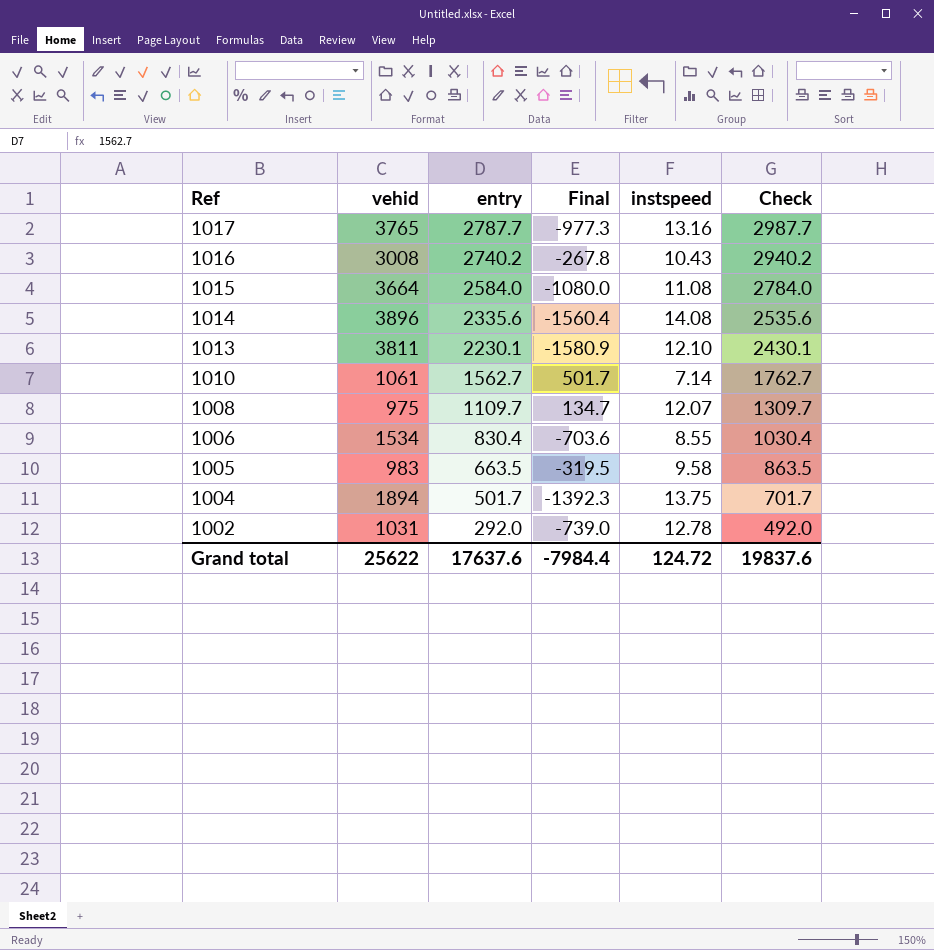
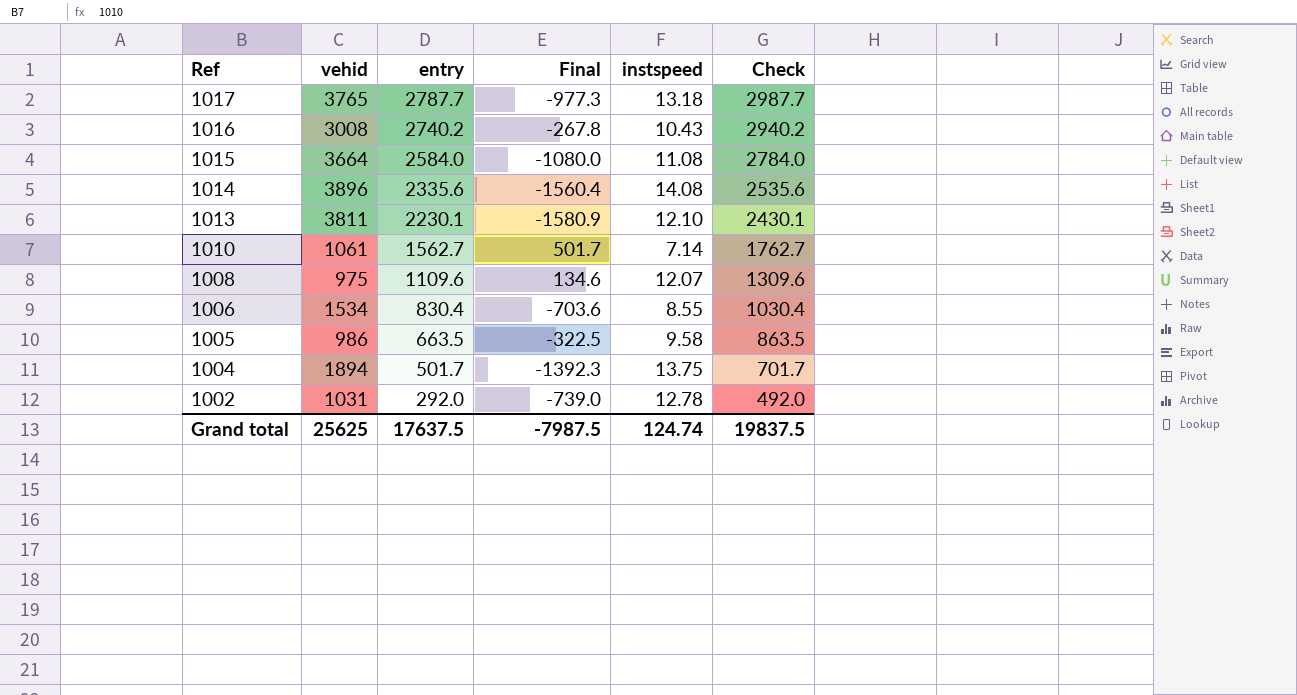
1017 | instspeed: 13.16 -> 13.18
1008 | entry: 1109.7 -> 1109.6
1008 | Final: 134.7 -> 134.6
1008 | Check: 1309.7 -> 1309.6
1005 | vehid: 983 -> 986
1005 | Final: -319.5 -> -322.5
Grand total | vehid: 25622 -> 25625
Grand total | entry: 17637.6 -> 17637.5
Grand total | Final: -7984.4 -> -7987.5
Grand total | instspeed: 124.72 -> 124.74
Grand total | Check: 19837.6 -> 19837.5

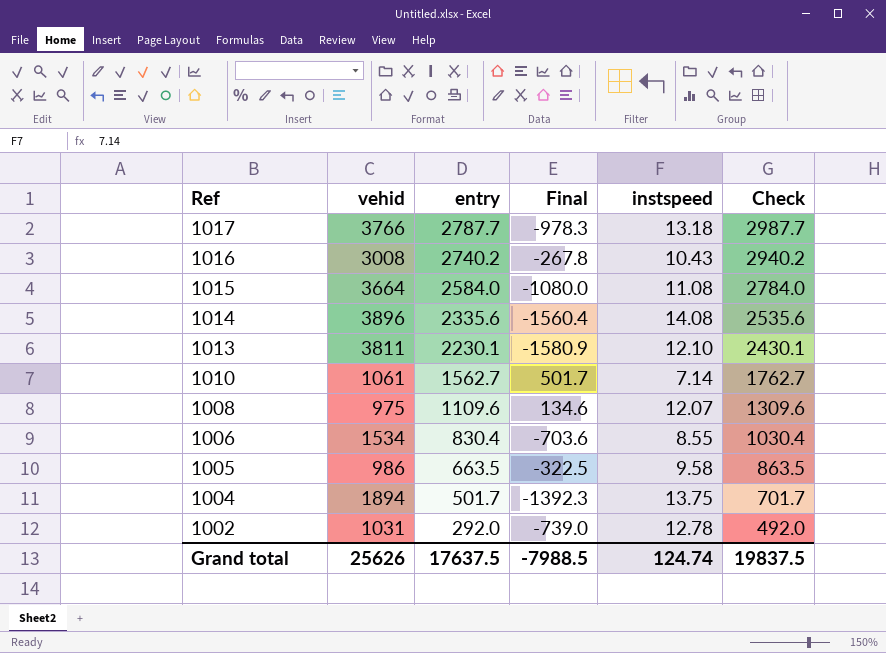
1017 | vehid: 3765 -> 3766
1017 | Final: -977.3 -> -978.3
Grand total | vehid: 25625 -> 25626
Grand total | Final: -7987.5 -> -7988.5

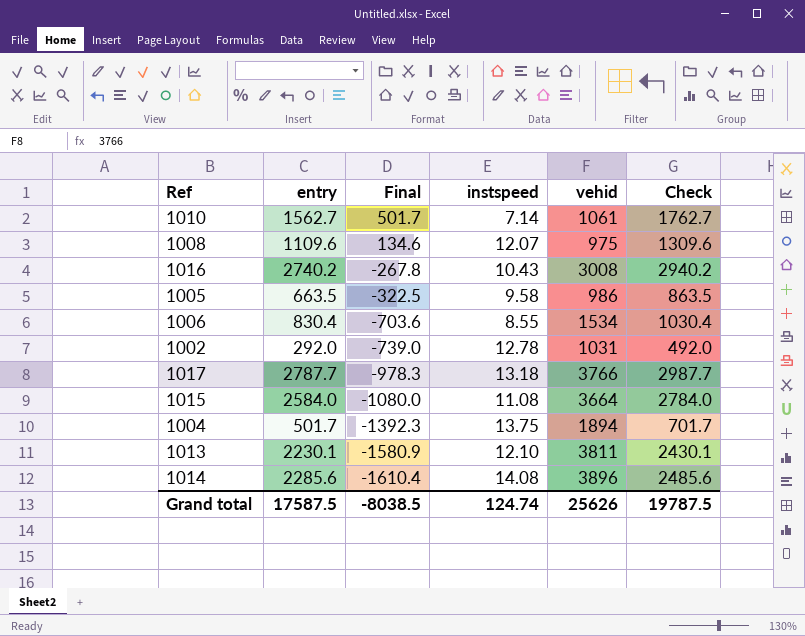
row order: Ref descending -> Final descending
column vehid | position: 2 -> 5
1014 | entry: 2335.6 -> 2285.6
1014 | Final: -1560.4 -> -1610.4
1014 | Check: 2535.6 -> 2485.6
Grand total | entry: 17637.5 -> 17587.5
Grand total | Final: -7988.5 -> -8038.5
Grand total | Check: 19837.5 -> 19787.5

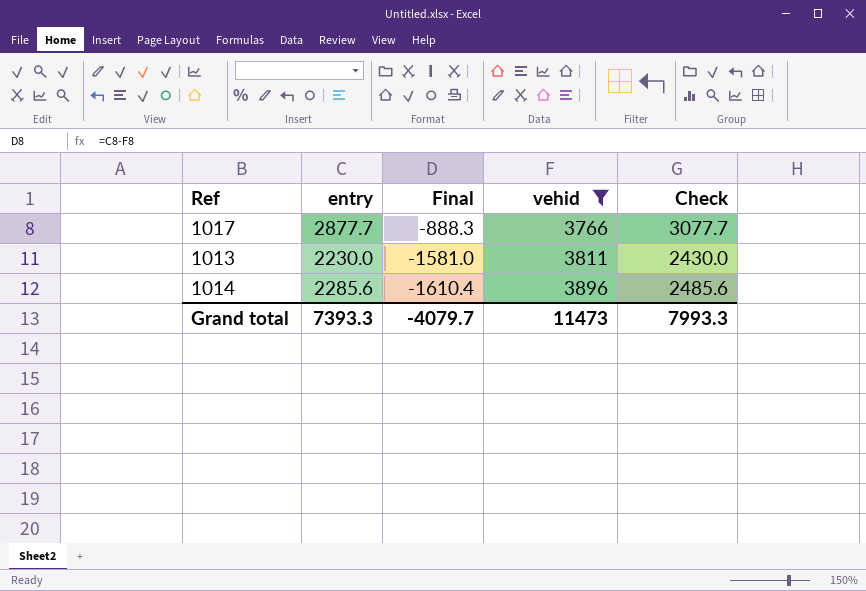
filter: none -> vehid >= 3766
column instspeed | position: 4 -> none
1017 | entry: 2787.7 -> 2877.7
1017 | Final: -978.3 -> -888.3
1017 | Check: 2987.7 -> 3077.7
1013 | entry: 2230.1 -> 2230.0
1013 | Final: -1580.9 -> -1581.0
1013 | Check: 2430.1 -> 2430.0
Grand total | entry: 17587.5 -> 7393.3
Grand total | Final: -8038.5 -> -4079.7
Grand total | vehid: 25626 -> 11473
Grand total | Check: 19787.5 -> 7993.3

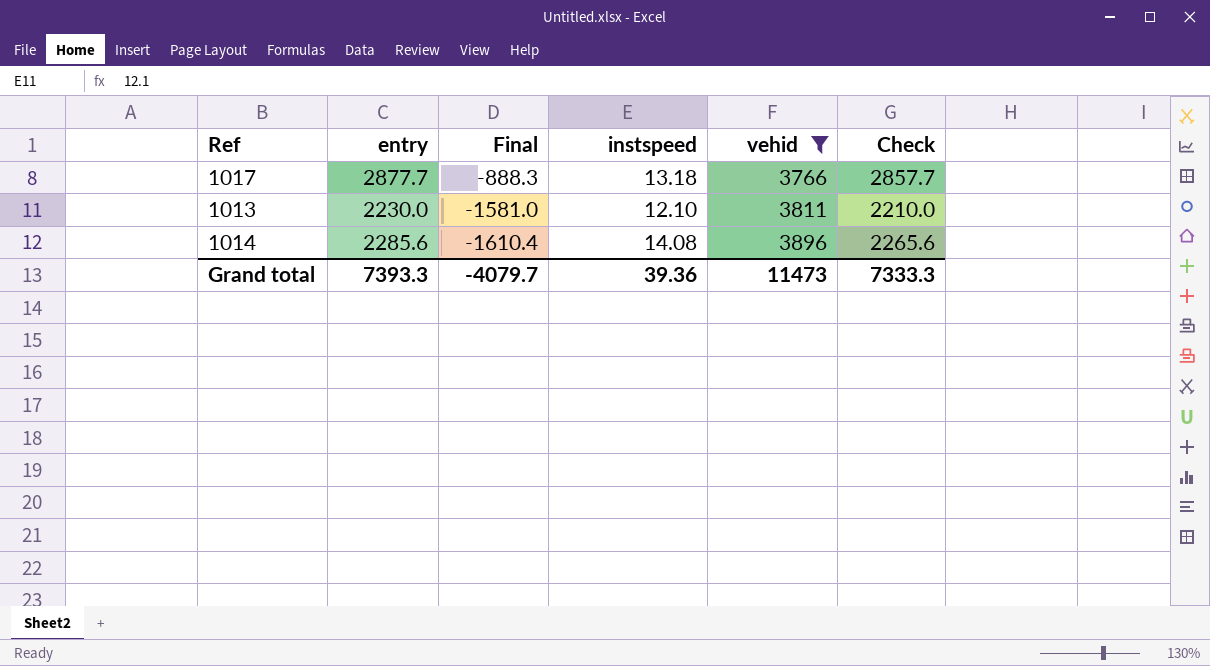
column instspeed | position: none -> 4
column Check | formula: [entry] + 200 -> [entry] - 20
Grand total | Check: 7993.3 -> 7333.3

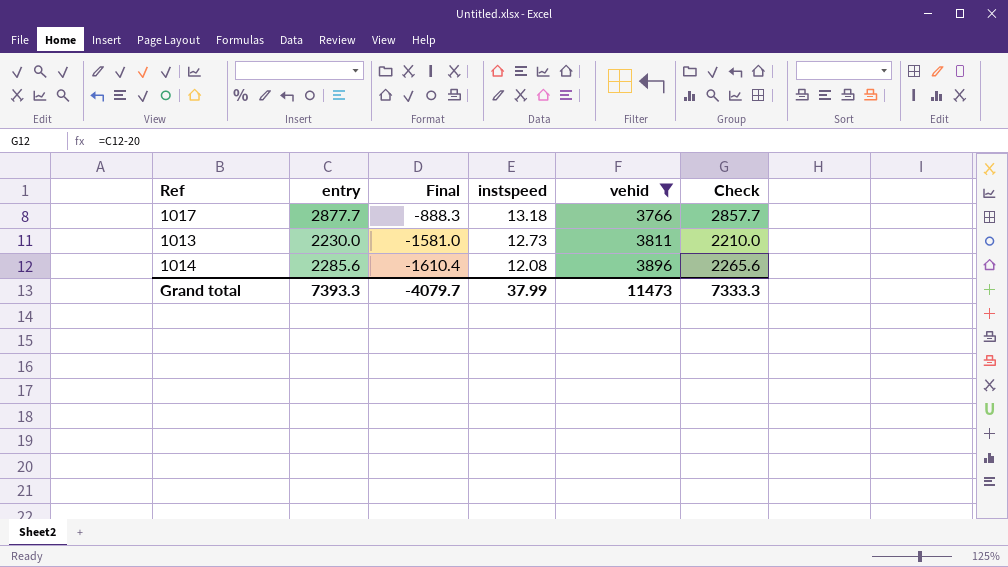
1013 | instspeed: 12.10 -> 12.73
1014 | instspeed: 14.08 -> 12.08
Grand total | instspeed: 39.36 -> 37.99

